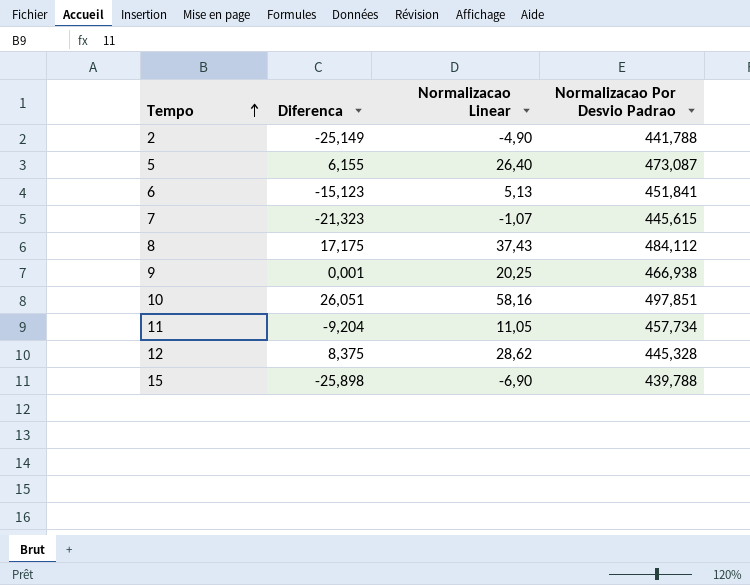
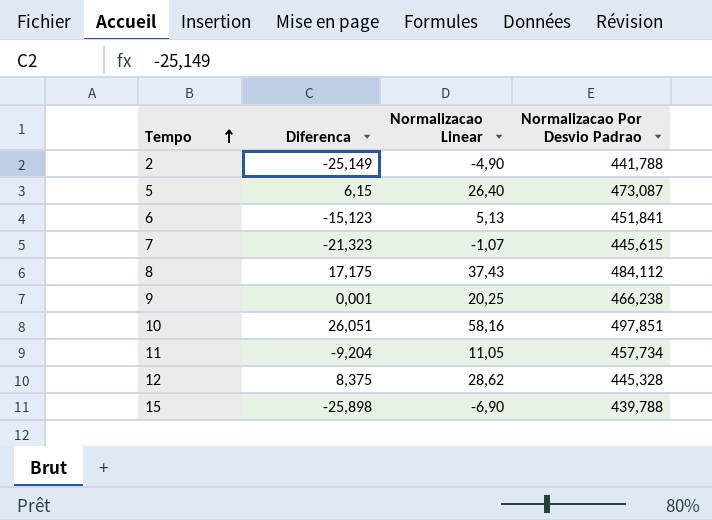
5 | Diferenca: 6,155 -> 6,15
9 | Normalizacao Por Desvio Padrao: 466,938 -> 466,238

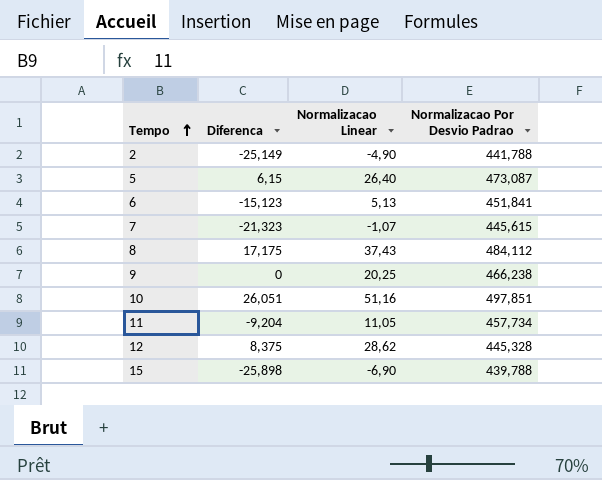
9 | Diferenca: 0,001 -> 0
10 | Normalizacao Linear: 58,16 -> 51,16

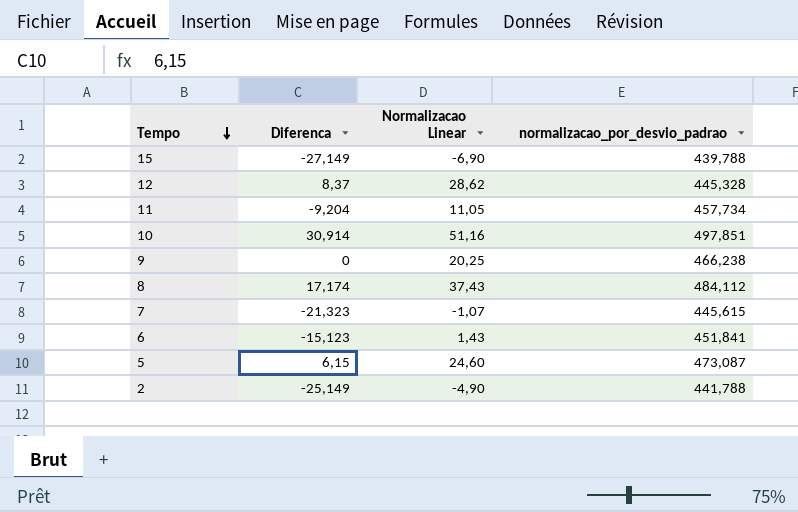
row order: Tempo ascending -> Tempo descending
column name: Normalizacao Por Desvio Padrao -> normalizacao_por_desvio_padrao
15 | Diferenca: -25,898 -> -27,149
12 | Diferenca: 8,375 -> 8,37
10 | Diferenca: 26,051 -> 30,914
8 | Diferenca: 17,175 -> 17,174
6 | Normalizacao Linear: 5,13 -> 1,43
5 | Normalizacao Linear: 26,40 -> 24,60

